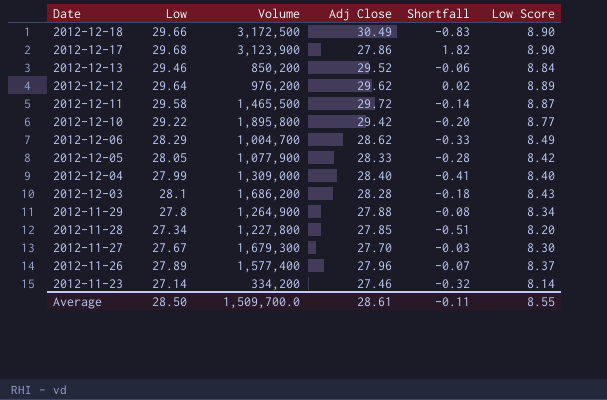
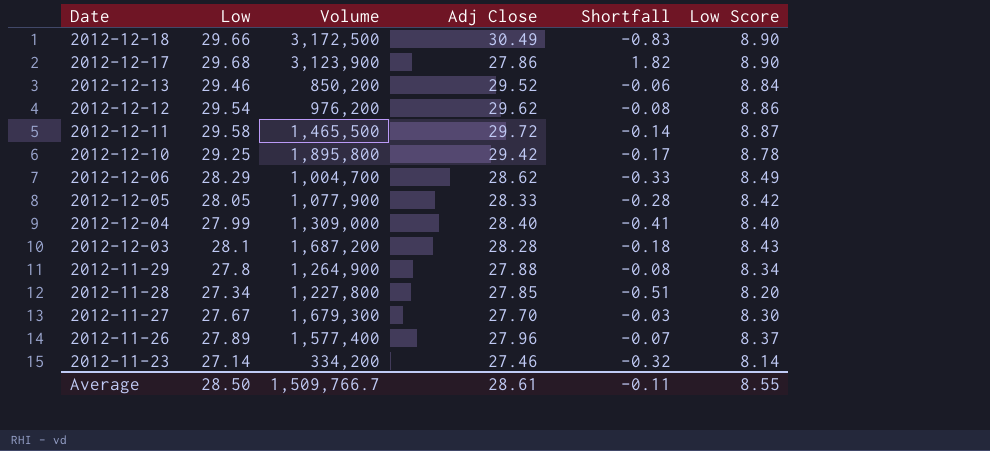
2012-12-12 | Low: 29.64 -> 29.54
2012-12-12 | Shortfall: 0.02 -> -0.08
2012-12-12 | Low Score: 8.89 -> 8.86
2012-12-10 | Low: 29.22 -> 29.25
2012-12-10 | Shortfall: -0.20 -> -0.17
2012-12-10 | Low Score: 8.77 -> 8.78
2012-12-03 | Volume: 1,686,200 -> 1,687,200
Average | Volume: 1,509,700.0 -> 1,509,766.7

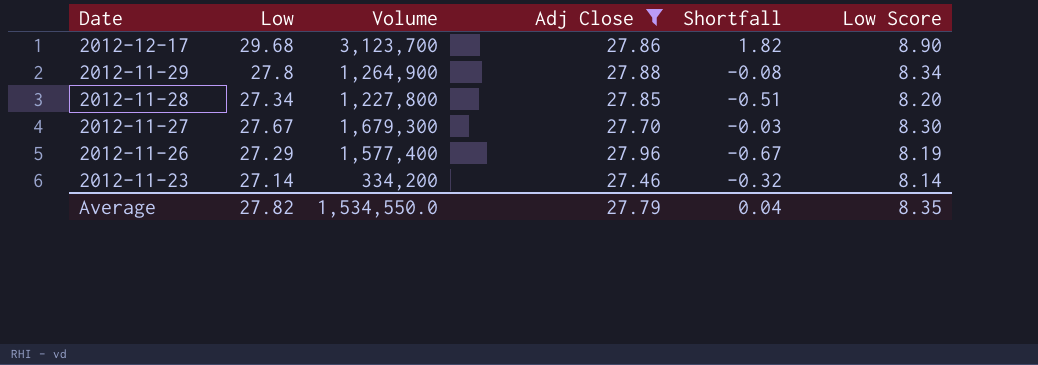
filter: none -> Adj Close <= 27.96
2012-12-17 | Volume: 3,123,900 -> 3,123,700
2012-11-26 | Low: 27.89 -> 27.29
2012-11-26 | Shortfall: -0.07 -> -0.67
2012-11-26 | Low Score: 8.37 -> 8.19
Average | Low: 28.50 -> 27.82
Average | Volume: 1,509,766.7 -> 1,534,550.0
Average | Adj Close: 28.61 -> 27.79
Average | Shortfall: -0.11 -> 0.04
Average | Low Score: 8.55 -> 8.35

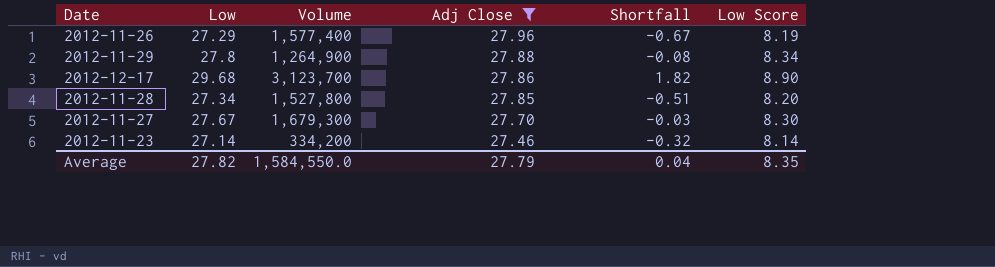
row order: Date descending -> Adj Close descending
2012-11-28 | Volume: 1,227,800 -> 1,527,800
Average | Volume: 1,534,550.0 -> 1,584,550.0

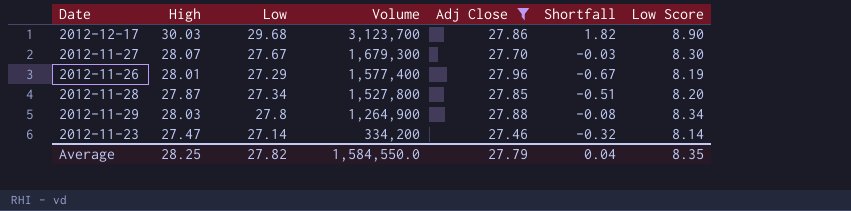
row order: Adj Close descending -> Volume descending
column High | position: none -> 2

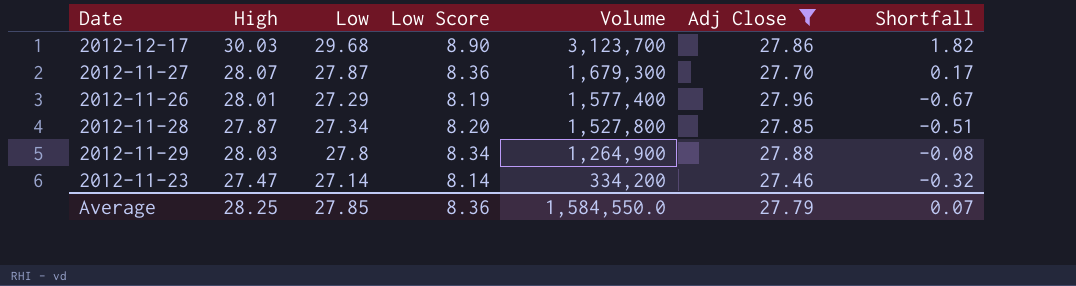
column Low Score | position: 7 -> 4
2012-11-27 | Low: 27.67 -> 27.87
2012-11-27 | Low Score: 8.30 -> 8.36
2012-11-27 | Shortfall: -0.03 -> 0.17
Average | Low: 27.82 -> 27.85
Average | Low Score: 8.35 -> 8.36
Average | Shortfall: 0.04 -> 0.07

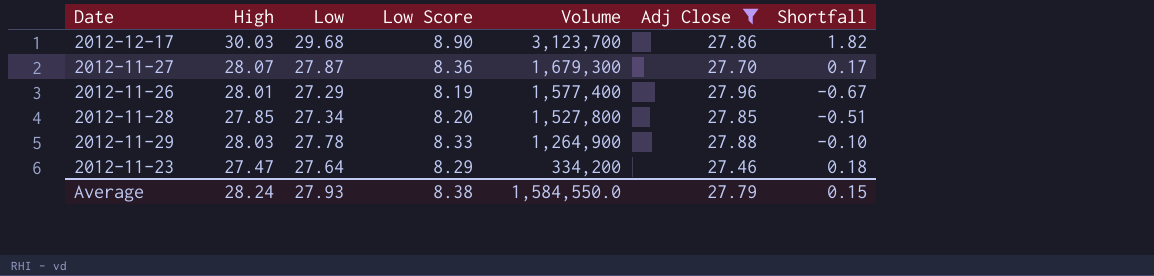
2012-11-28 | High: 27.87 -> 27.85
2012-11-29 | Low: 27.8 -> 27.78
2012-11-29 | Low Score: 8.34 -> 8.33
2012-11-29 | Shortfall: -0.08 -> -0.10
2012-11-23 | Low: 27.14 -> 27.64
2012-11-23 | Low Score: 8.14 -> 8.29
2012-11-23 | Shortfall: -0.32 -> 0.18
Average | High: 28.25 -> 28.24
Average | Low: 27.85 -> 27.93
Average | Low Score: 8.36 -> 8.38
Average | Shortfall: 0.07 -> 0.15

